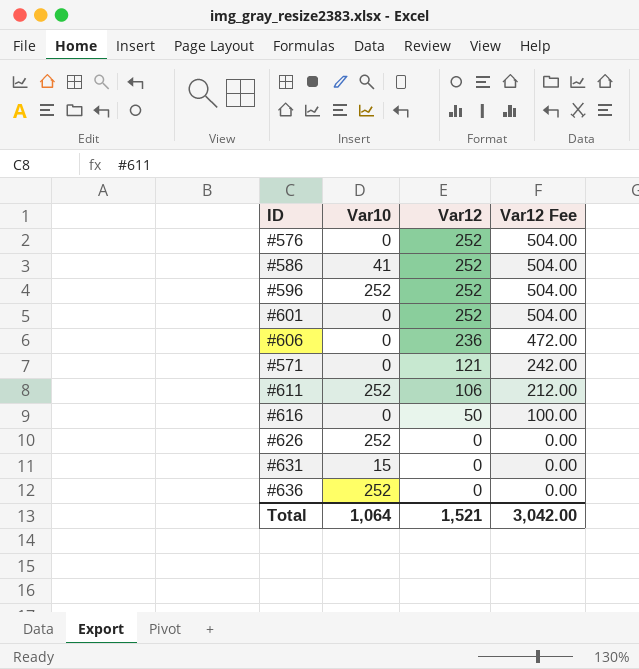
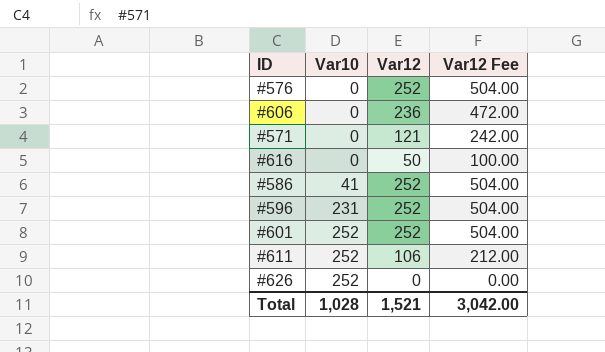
row order: Var12 descending -> Var10 ascending
row #631: 15 | 0 | 0.00 -> none
row #636: 252 | 0 | 0.00 -> none
#596 | Var10: 252 -> 231
#601 | Var10: 0 -> 252
Total | Var10: 1,064 -> 1,028

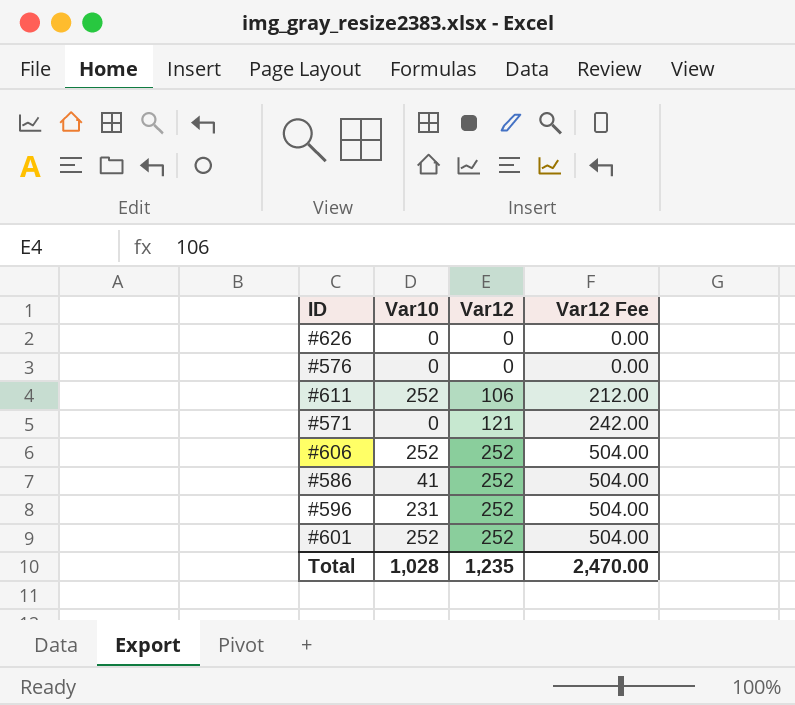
row order: Var10 ascending -> Var12 ascending
row #616: 0 | 50 | 100.00 -> none
#626 | Var10: 252 -> 0
#576 | Var12: 252 -> 0
#576 | Var12 Fee: 504.00 -> 0.00
#606 | Var10: 0 -> 252
#606 | Var12: 236 -> 252
#606 | Var12 Fee: 472.00 -> 504.00
Total | Var12: 1,521 -> 1,235
Total | Var12 Fee: 3,042.00 -> 2,470.00

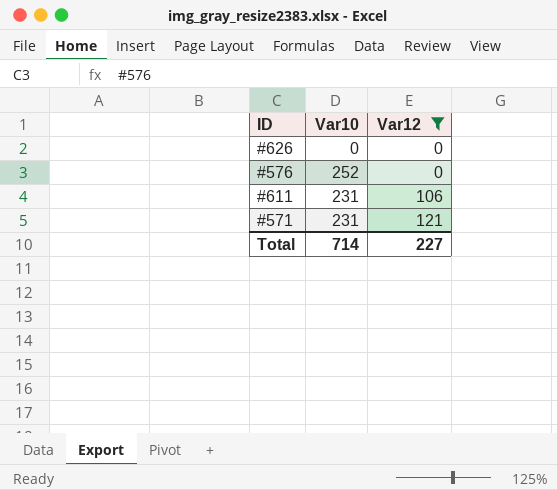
filter: none -> Var12 != 252
column Var12 Fee | formula: [Var12] * 2 -> none
#576 | Var10: 0 -> 252
#611 | Var10: 252 -> 231
#571 | Var10: 0 -> 231
Total | Var10: 1,028 -> 714
Total | Var12: 1,235 -> 227

